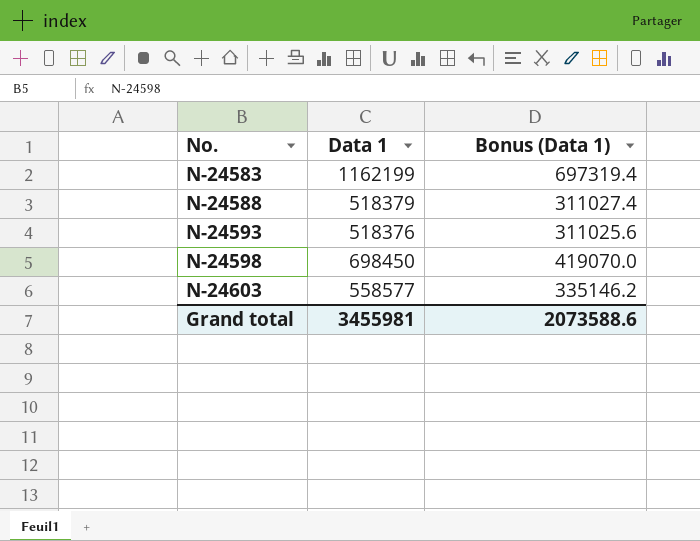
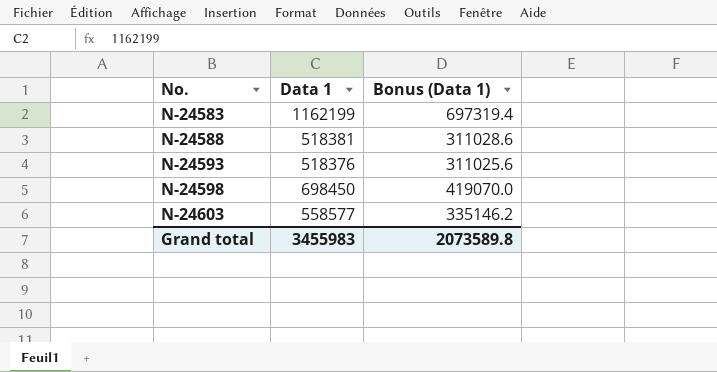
N-24588 | Data 1: 518379 -> 518381
N-24588 | Bonus (Data 1): 311027.4 -> 311028.6
Grand total | Data 1: 3455981 -> 3455983
Grand total | Bonus (Data 1): 2073588.6 -> 2073589.8

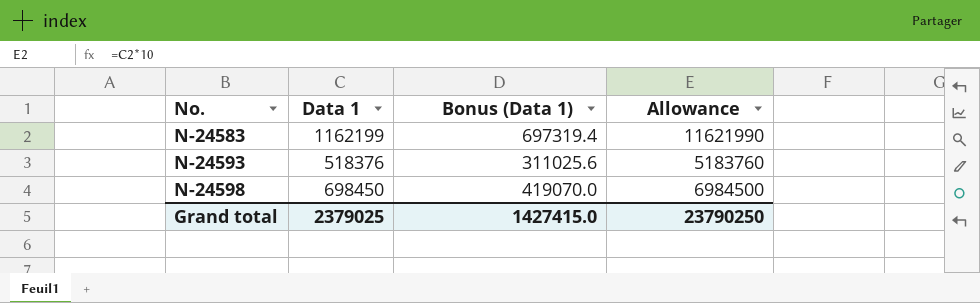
column Allowance | formula: none -> [Data 1] * 10
row N-24588: 518381 | 311028.6 -> none
row N-24603: 558577 | 335146.2 -> none
Grand total | Data 1: 3455983 -> 2379025
Grand total | Bonus (Data 1): 2073589.8 -> 1427415.0

